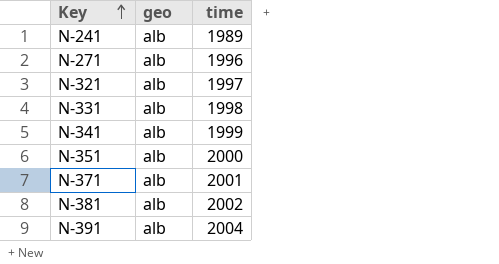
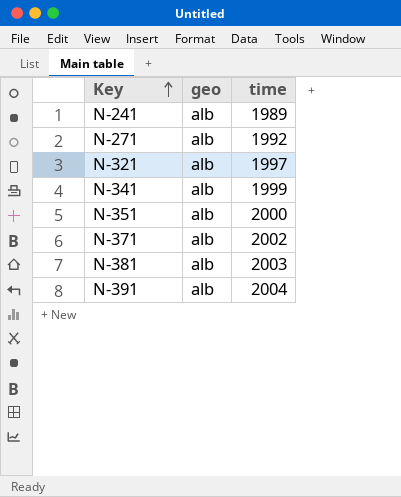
row N-331: alb | 1998 -> none
N-271 | time: 1996 -> 1992
N-371 | time: 2001 -> 2002
N-381 | time: 2002 -> 2003

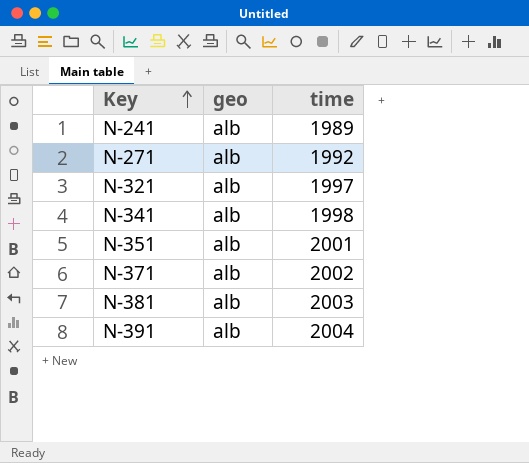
N-341 | time: 1999 -> 1998
N-351 | time: 2000 -> 2001

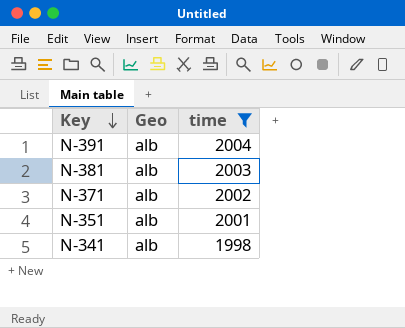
filter: none -> time >= 1998
row order: Key ascending -> Key descending
column name: geo -> Geo

